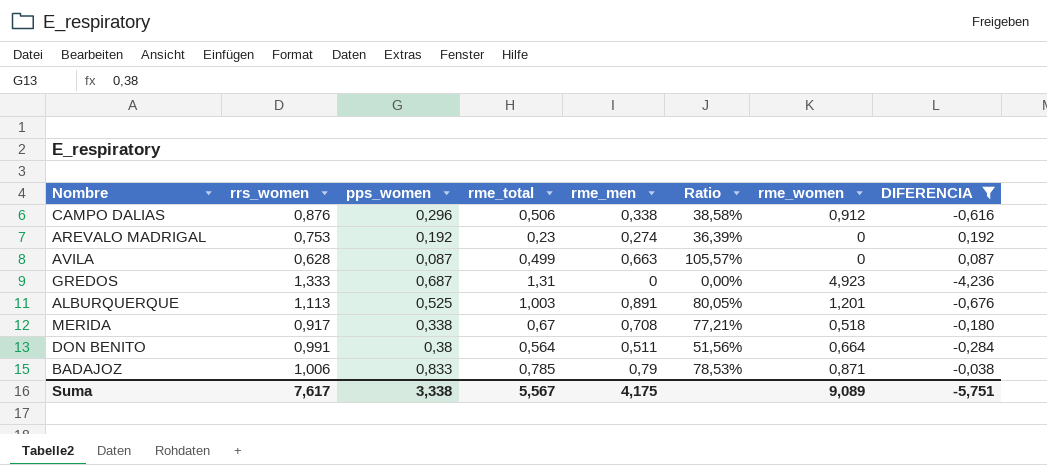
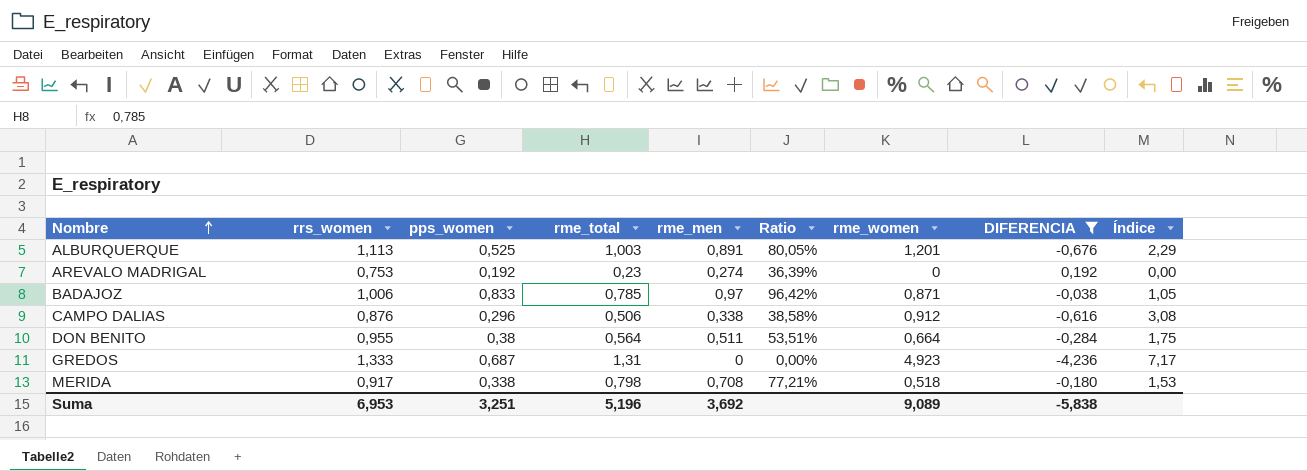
row order: none -> Nombre ascending
column Índice | formula: none -> [rme_women] / [pps_women]
row AVILA: 0,628 | 0,087 | 0,499 | 0,663 | 105,57% | 0 | 0,087 -> none
BADAJOZ | rme_men: 0,79 -> 0,97
BADAJOZ | Ratio: 78,53% -> 96,42%
DON BENITO | rrs_women: 0,991 -> 0,955
DON BENITO | Ratio: 51,56% -> 53,51%
MERIDA | rme_total: 0,67 -> 0,798
Suma | rrs_women: 7,617 -> 6,953
Suma | pps_women: 3,338 -> 3,251
Suma | rme_total: 5,567 -> 5,196
Suma | rme_men: 4,175 -> 3,692
Suma | DIFERENCIA: -5,751 -> -5,838

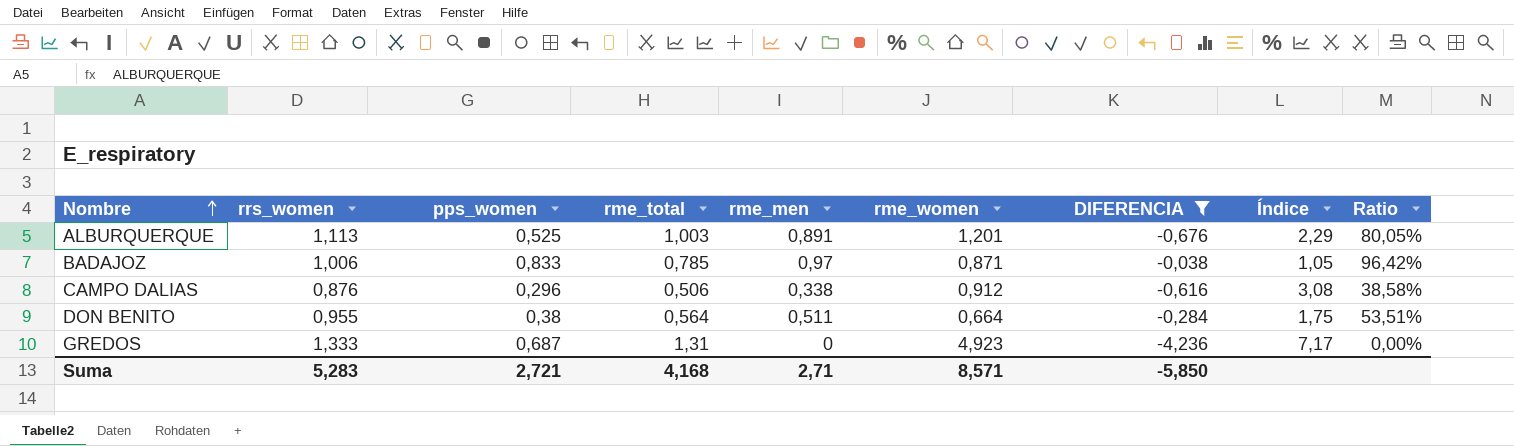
column Ratio | position: 6 -> 9
row AREVALO MADRIGAL: 0,753 | 0,192 | 0,23 | 0,274 | 36,39% | 0 | 0,192 | 0,00 -> none
row MERIDA: 0,917 | 0,338 | 0,798 | 0,708 | 77,21% | 0,518 | -0,180 | 1,53 -> none
Suma | rrs_women: 6,953 -> 5,283
Suma | pps_women: 3,251 -> 2,721
Suma | rme_total: 5,196 -> 4,168
Suma | rme_men: 3,692 -> 2,71
Suma | rme_women: 9,089 -> 8,571
Suma | DIFERENCIA: -5,838 -> -5,850

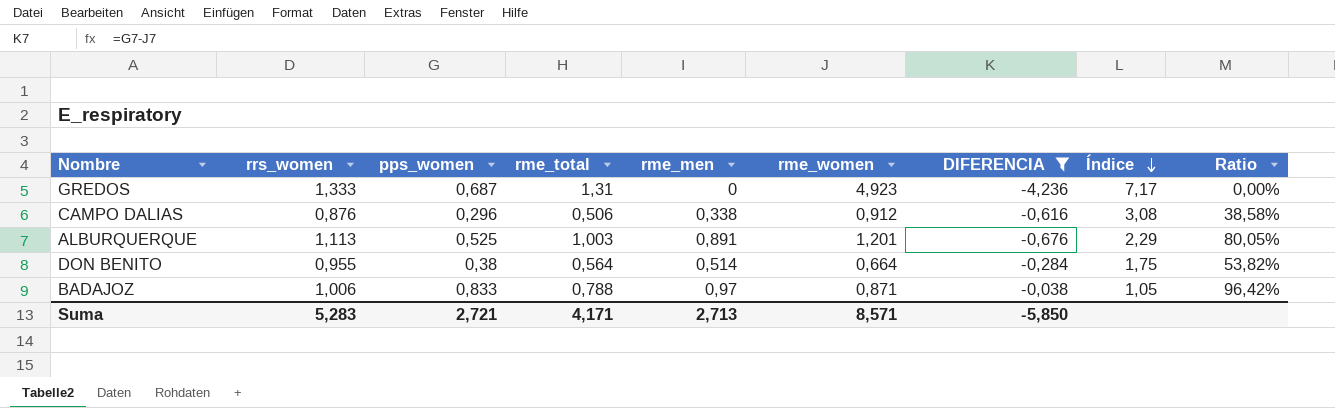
row order: Nombre ascending -> Índice descending
DON BENITO | rme_men: 0,511 -> 0,514
DON BENITO | Ratio: 53,51% -> 53,82%
BADAJOZ | rme_total: 0,785 -> 0,788
Suma | rme_total: 4,168 -> 4,171
Suma | rme_men: 2,71 -> 2,713

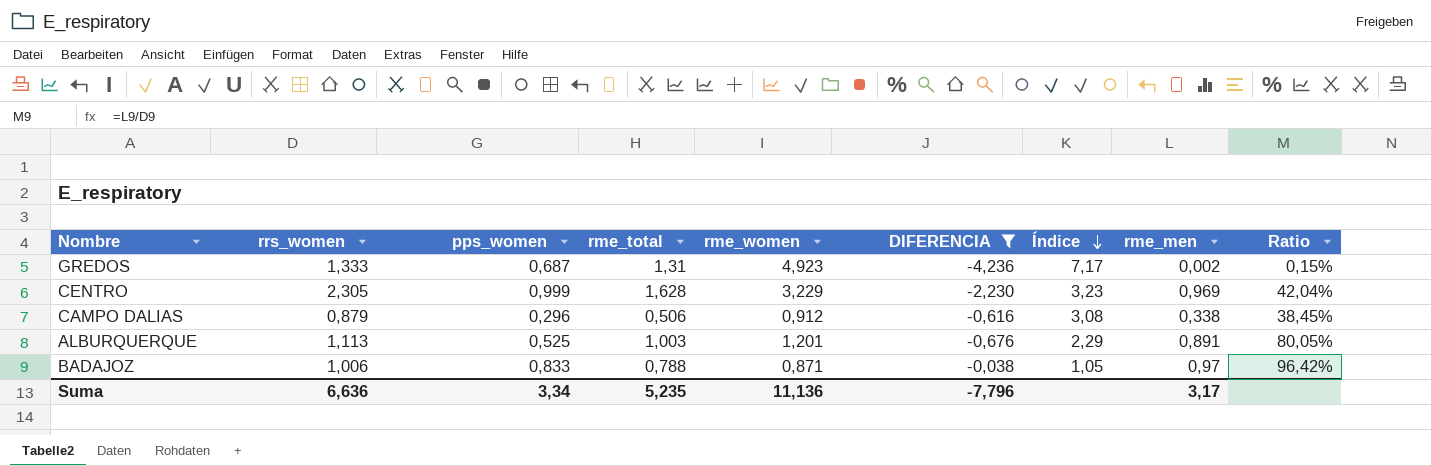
column rme_men | position: 5 -> 8
row DON BENITO: 0,955 | 0,38 | 0,564 | 0,514 | 0,664 | -0,284 | 1,75 | 53,82% -> none
GREDOS | rme_men: 0 -> 0,002
GREDOS | Ratio: 0,00% -> 0,15%
row CENTRO: none -> 2,305 | 0,999 | 1,628 | 3,229 | -2,230 | 3,23 | 0,969 | 42,04%
CAMPO DALIAS | rrs_women: 0,876 -> 0,879
CAMPO DALIAS | Ratio: 38,58% -> 38,45%
Suma | rrs_women: 5,283 -> 6,636
Suma | pps_women: 2,721 -> 3,34
Suma | rme_total: 4,171 -> 5,235
Suma | rme_women: 8,571 -> 11,136
Suma | DIFERENCIA: -5,850 -> -7,796
Suma | rme_men: 2,713 -> 3,17

